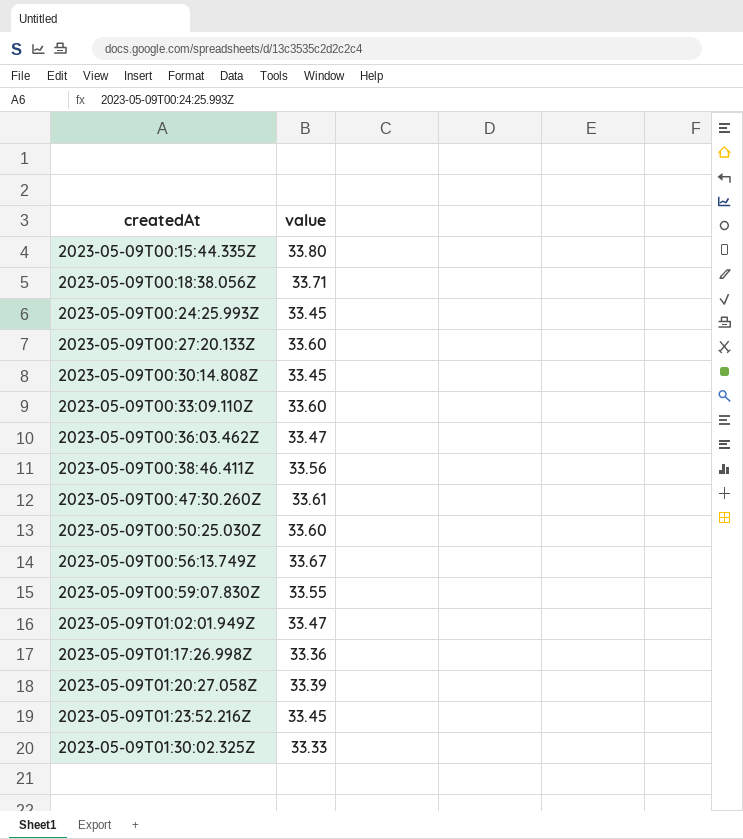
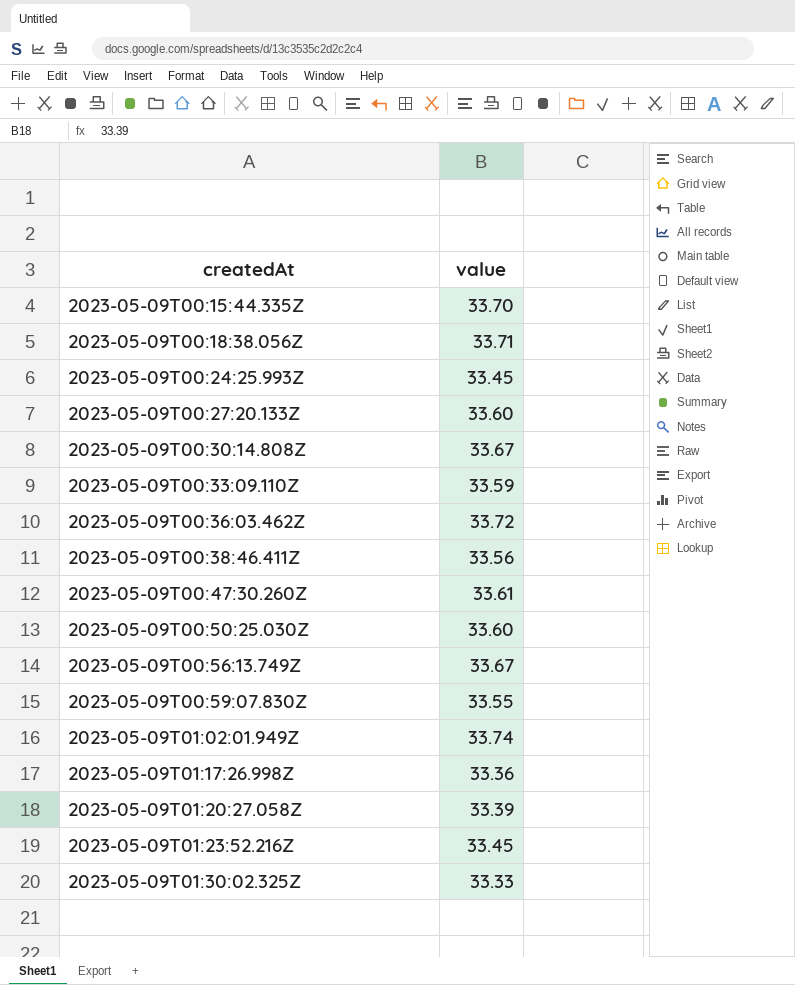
2023-05-09T00:15:44.335Z | value: 33.80 -> 33.70
2023-05-09T00:30:14.808Z | value: 33.45 -> 33.67
2023-05-09T00:33:09.110Z | value: 33.60 -> 33.59
2023-05-09T00:36:03.462Z | value: 33.47 -> 33.72
2023-05-09T01:02:01.949Z | value: 33.47 -> 33.74

